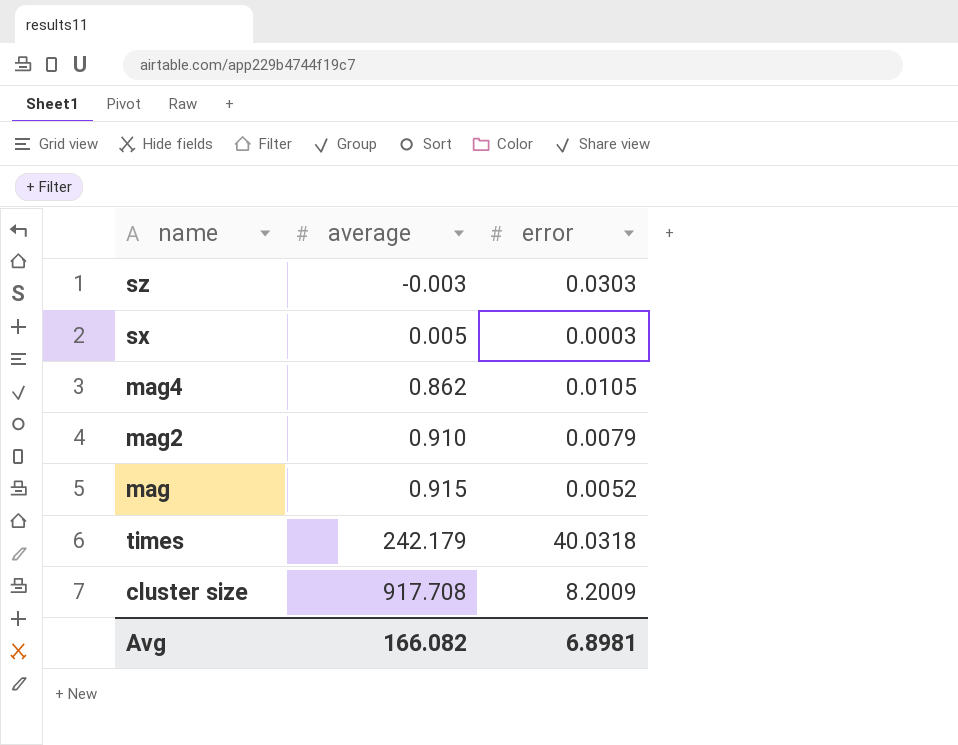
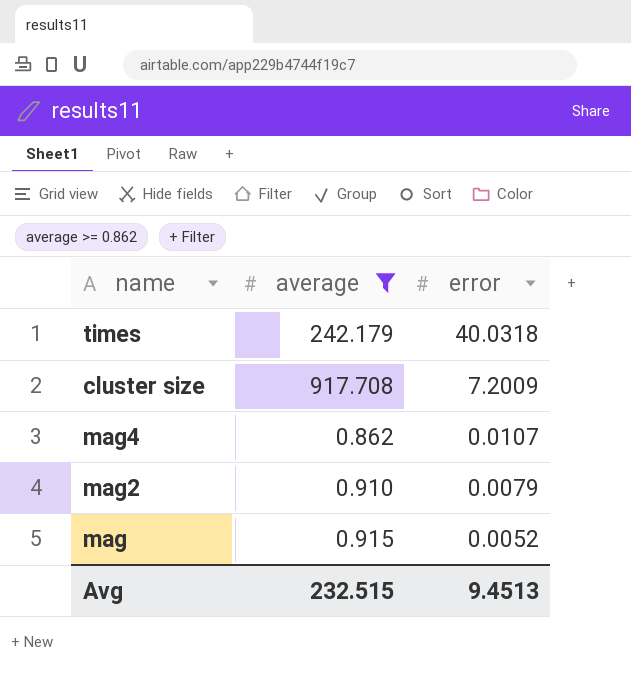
filter: none -> average >= 0.862
row order: average ascending -> error descending
cluster size | error: 8.2009 -> 7.2009
mag4 | error: 0.0105 -> 0.0107
Avg | average: 166.082 -> 232.515
Avg | error: 6.8981 -> 9.4513

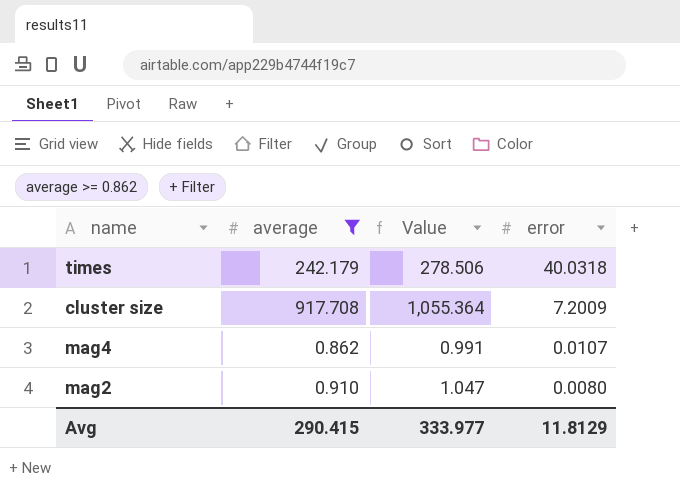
column Value | formula: none -> [average] * 1.15
row mag: 0.915 | 0.0052 -> none
mag2 | error: 0.0079 -> 0.0080
Avg | average: 232.515 -> 290.415
Avg | error: 9.4513 -> 11.8129

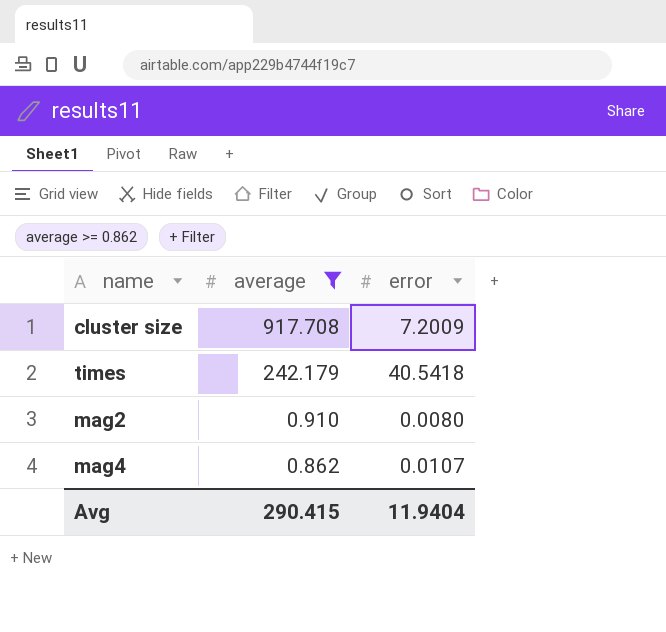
row order: error descending -> average descending
column Value | formula: [average] * 1.15 -> none
times | error: 40.0318 -> 40.5418
Avg | error: 11.8129 -> 11.9404

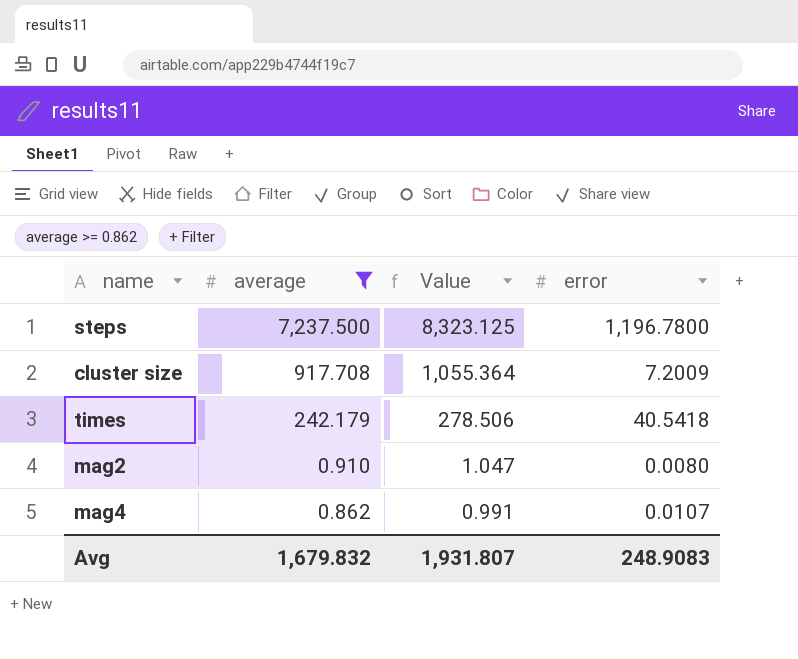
column Value | formula: none -> [average] * 1.15
row steps: none -> 7,237.500 | 8,323.125 | 1,196.7800
Avg | average: 290.415 -> 1,679.832
Avg | error: 11.9404 -> 248.9083

